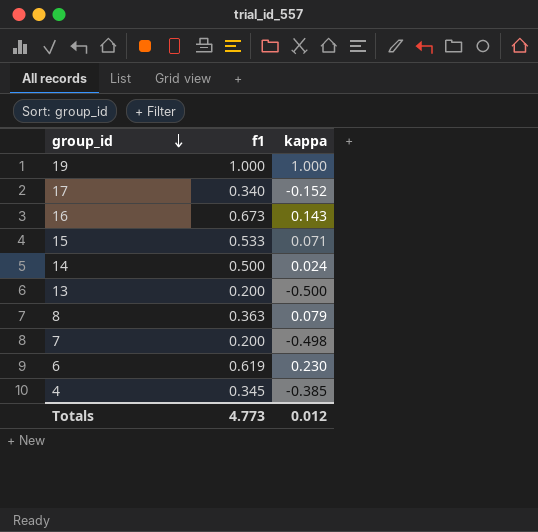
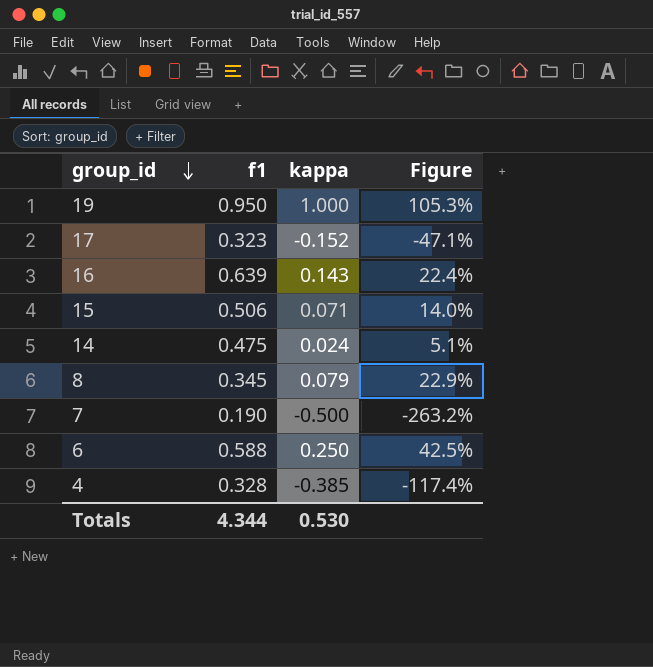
column Figure | formula: none -> [kappa] / [f1]
row 13: 0.200 | -0.500 -> none
19 | f1: 1.000 -> 0.950
17 | f1: 0.340 -> 0.323
16 | f1: 0.673 -> 0.639
15 | f1: 0.533 -> 0.506
14 | f1: 0.500 -> 0.475
8 | f1: 0.363 -> 0.345
7 | f1: 0.200 -> 0.190
7 | kappa: -0.498 -> -0.500
6 | f1: 0.619 -> 0.588
6 | kappa: 0.230 -> 0.250
4 | f1: 0.345 -> 0.328
Totals | f1: 4.773 -> 4.344
Totals | kappa: 0.012 -> 0.530

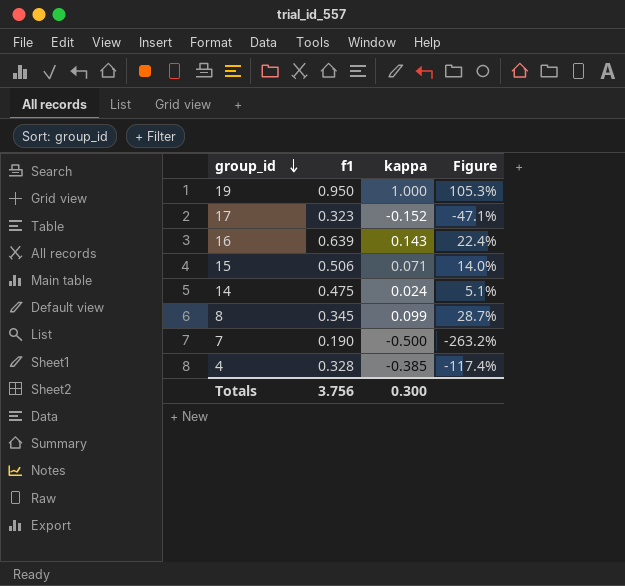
row 6: 0.588 | 0.250 | 42.5% -> none
8 | kappa: 0.079 -> 0.099
8 | Figure: 22.9% -> 28.7%
Totals | f1: 4.344 -> 3.756
Totals | kappa: 0.530 -> 0.300

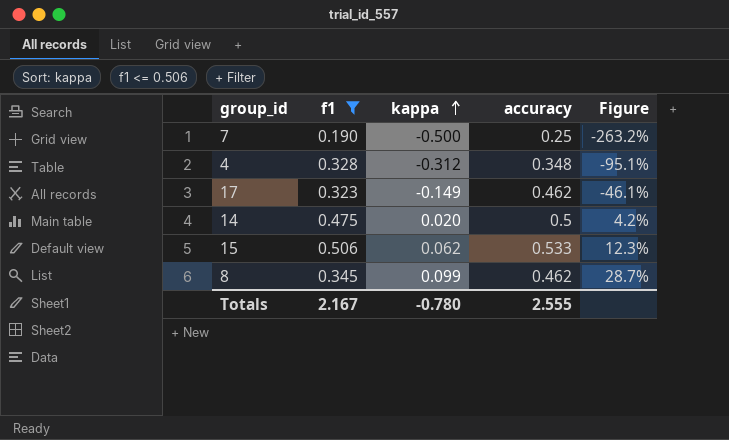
filter: none -> f1 <= 0.506
row order: group_id descending -> kappa ascending
column accuracy | position: none -> 4
4 | kappa: -0.385 -> -0.312
4 | Figure: -117.4% -> -95.1%
17 | kappa: -0.152 -> -0.149
17 | Figure: -47.1% -> -46.1%
14 | kappa: 0.024 -> 0.020
14 | Figure: 5.1% -> 4.2%
15 | kappa: 0.071 -> 0.062
15 | Figure: 14.0% -> 12.3%
Totals | f1: 3.756 -> 2.167
Totals | kappa: 0.300 -> -0.780

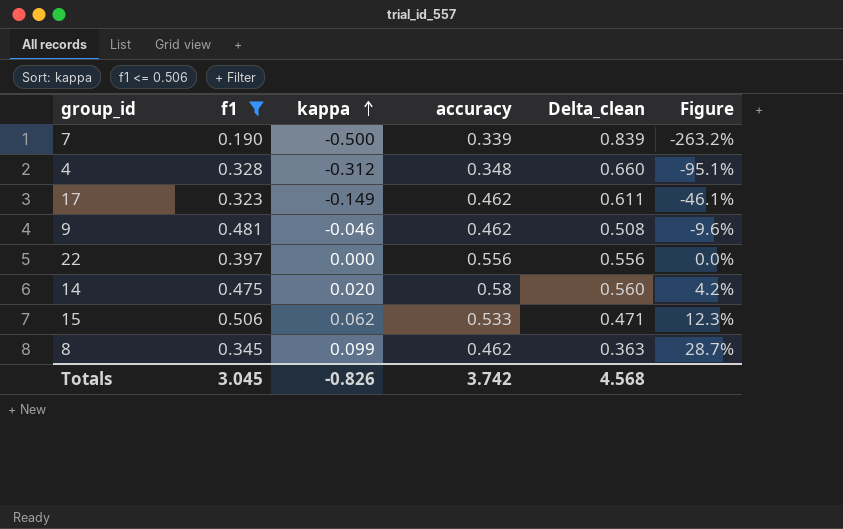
column Delta_clean | formula: none -> [accuracy] - [kappa]
7 | accuracy: 0.25 -> 0.339
row 9: none -> 0.481 | -0.046 | 0.462 | 0.508 | -9.6%
row 22: none -> 0.397 | 0.000 | 0.556 | 0.556 | 0.0%
14 | accuracy: 0.5 -> 0.58
Totals | f1: 2.167 -> 3.045
Totals | kappa: -0.780 -> -0.826
Totals | accuracy: 2.555 -> 3.742

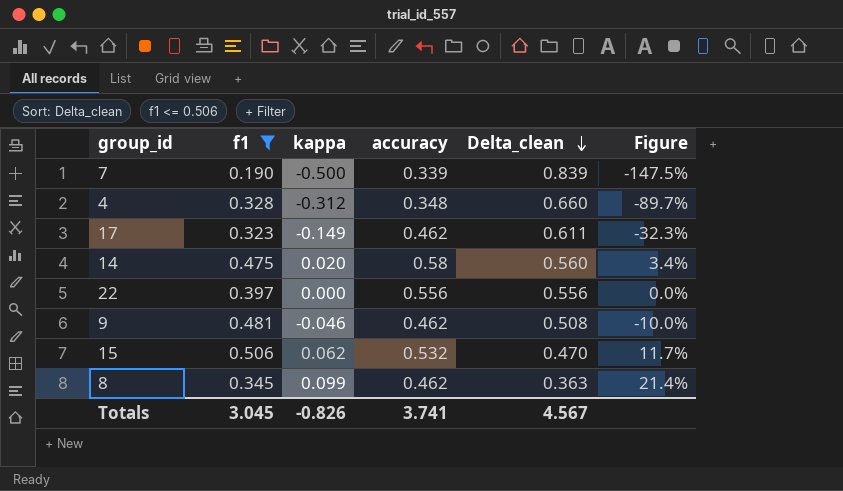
row order: kappa ascending -> Delta_clean descending
column Figure | formula: [kappa] / [f1] -> [kappa] / [accuracy]
15 | accuracy: 0.533 -> 0.532
15 | Delta_clean: 0.471 -> 0.470
Totals | accuracy: 3.742 -> 3.741
Totals | Delta_clean: 4.568 -> 4.567

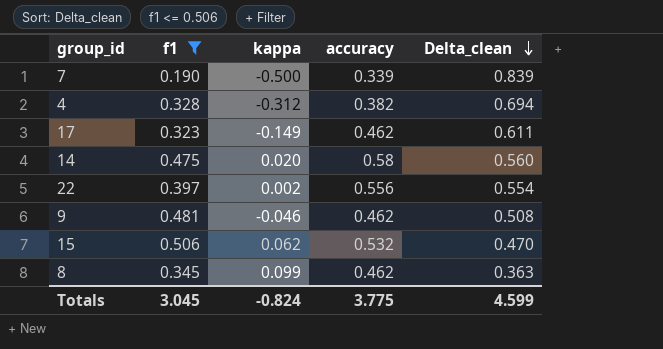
column Figure | formula: [kappa] / [accuracy] -> none
4 | accuracy: 0.348 -> 0.382
4 | Delta_clean: 0.660 -> 0.694
22 | kappa: 0.000 -> 0.002
22 | Delta_clean: 0.556 -> 0.554
Totals | kappa: -0.826 -> -0.824
Totals | accuracy: 3.741 -> 3.775
Totals | Delta_clean: 4.567 -> 4.599

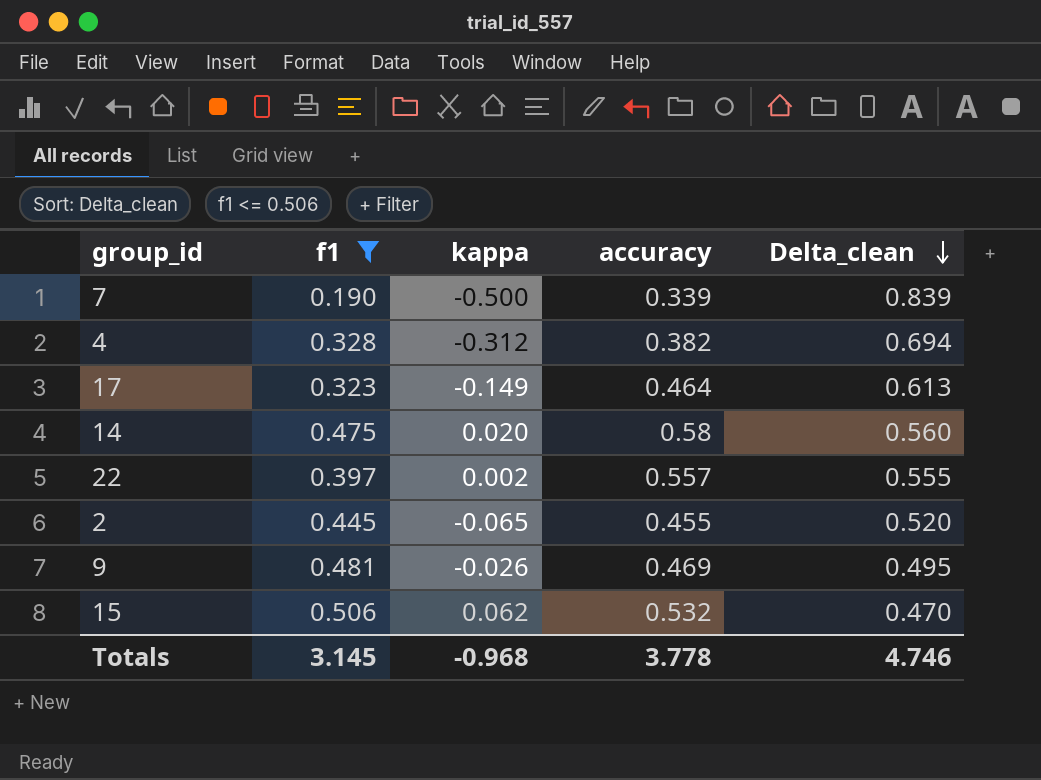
row 8: 0.345 | 0.099 | 0.462 | 0.363 -> none
17 | accuracy: 0.462 -> 0.464
17 | Delta_clean: 0.611 -> 0.613
22 | accuracy: 0.556 -> 0.557
22 | Delta_clean: 0.554 -> 0.555
row 2: none -> 0.445 | -0.065 | 0.455 | 0.520
9 | kappa: -0.046 -> -0.026
9 | accuracy: 0.462 -> 0.469
9 | Delta_clean: 0.508 -> 0.495
Totals | f1: 3.045 -> 3.145
Totals | kappa: -0.824 -> -0.968
Totals | accuracy: 3.775 -> 3.778
Totals | Delta_clean: 4.599 -> 4.746

